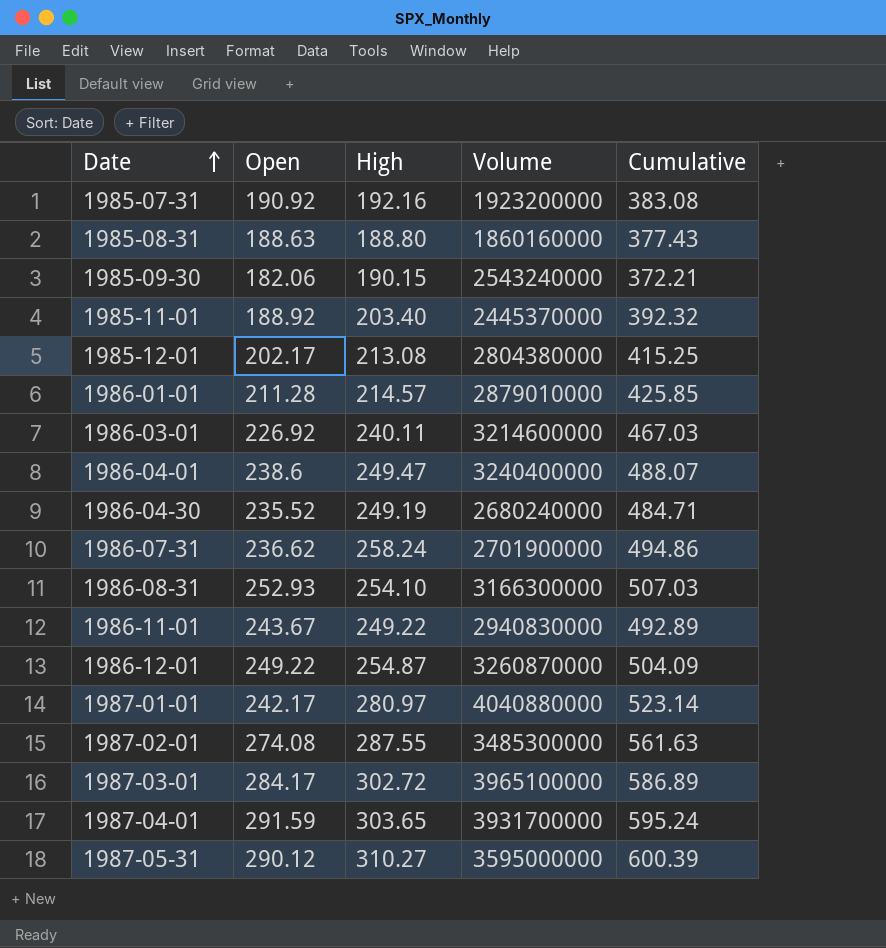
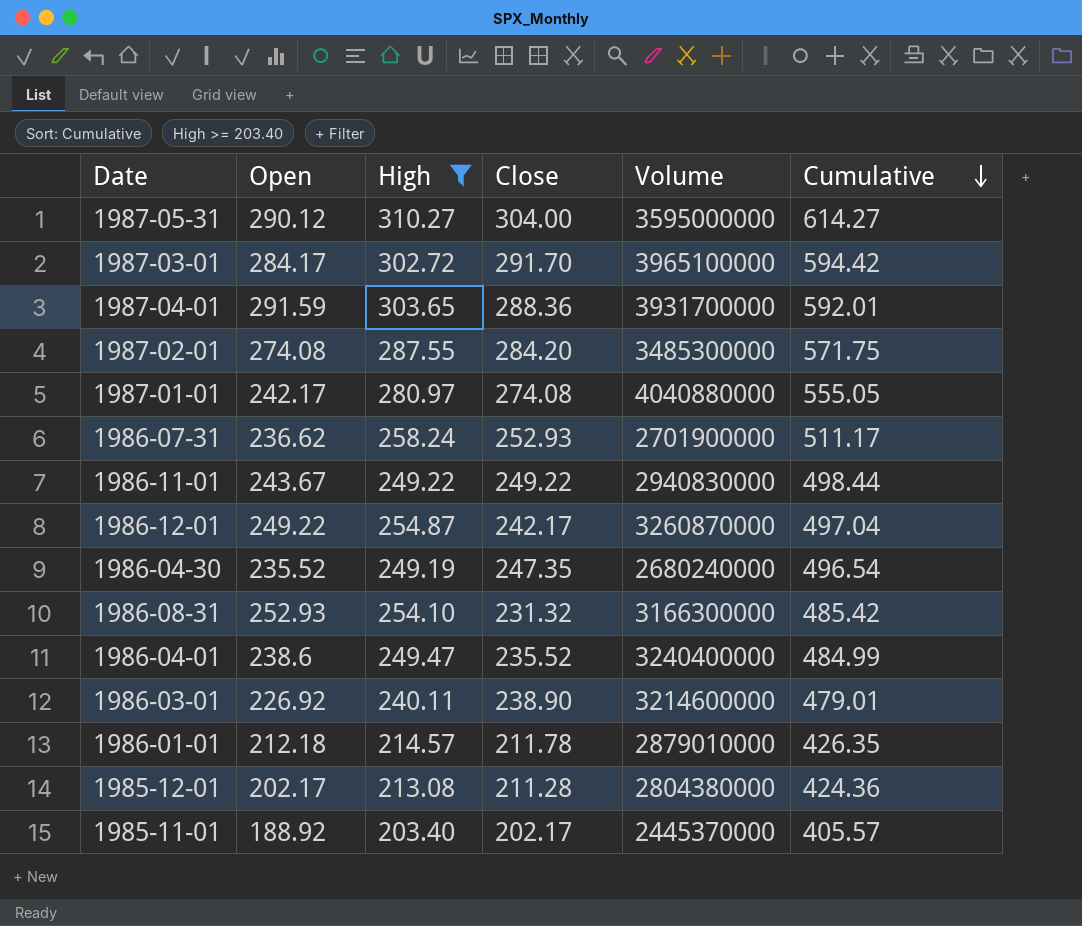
filter: none -> High >= 203.40
row order: Date ascending -> Cumulative descending
column Close | position: none -> 4
column Cumulative | formula: [Open] + [High] -> [High] + [Close]
1986-01-01 | Open: 211.28 -> 212.18

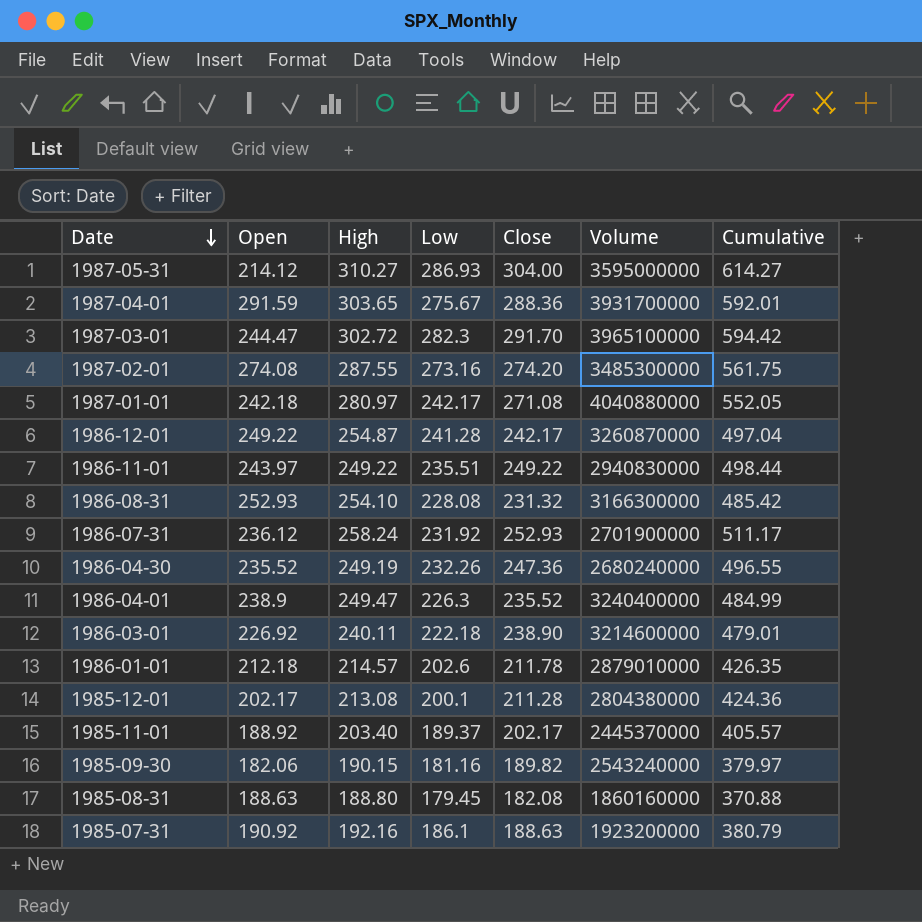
filter: High >= 203.40 -> none
row order: Cumulative descending -> Date descending
column Low | position: none -> 4
1987-05-31 | Open: 290.12 -> 214.12
1987-03-01 | Open: 284.17 -> 244.47
1987-02-01 | Close: 284.20 -> 274.20
1987-02-01 | Cumulative: 571.75 -> 561.75
1987-01-01 | Open: 242.17 -> 242.18
1987-01-01 | Close: 274.08 -> 271.08
1987-01-01 | Cumulative: 555.05 -> 552.05
1986-11-01 | Open: 243.67 -> 243.97
1986-07-31 | Open: 236.62 -> 236.12
1986-04-30 | Close: 247.35 -> 247.36
1986-04-30 | Cumulative: 496.54 -> 496.55
1986-04-01 | Open: 238.6 -> 238.9

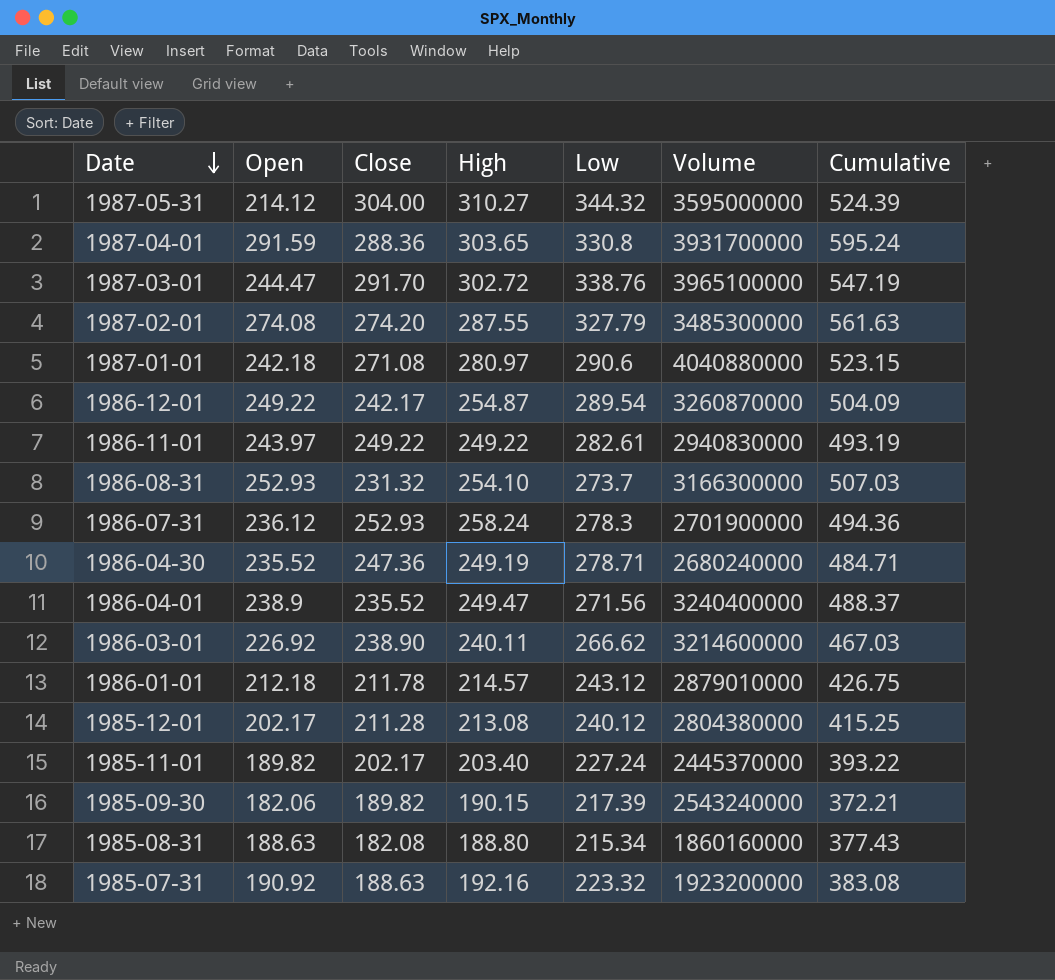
column Close | position: 5 -> 3
column Cumulative | formula: [High] + [Close] -> [Open] + [High]
1987-05-31 | Low: 286.93 -> 344.32
1987-04-01 | Low: 275.67 -> 330.8
1987-03-01 | Low: 282.3 -> 338.76
1987-02-01 | Low: 273.16 -> 327.79
1987-01-01 | Low: 242.17 -> 290.6
1986-12-01 | Low: 241.28 -> 289.54
1986-11-01 | Low: 235.51 -> 282.61
1986-08-31 | Low: 228.08 -> 273.7
1986-07-31 | Low: 231.92 -> 278.3
1986-04-30 | Low: 232.26 -> 278.71
1986-04-01 | Low: 226.3 -> 271.56
1986-03-01 | Low: 222.18 -> 266.62
1986-01-01 | Low: 202.6 -> 243.12
1985-12-01 | Low: 200.1 -> 240.12
1985-11-01 | Open: 188.92 -> 189.82
1985-11-01 | Low: 189.37 -> 227.24
1985-09-30 | Low: 181.16 -> 217.39
1985-08-31 | Low: 179.45 -> 215.34
1985-07-31 | Low: 186.1 -> 223.32

